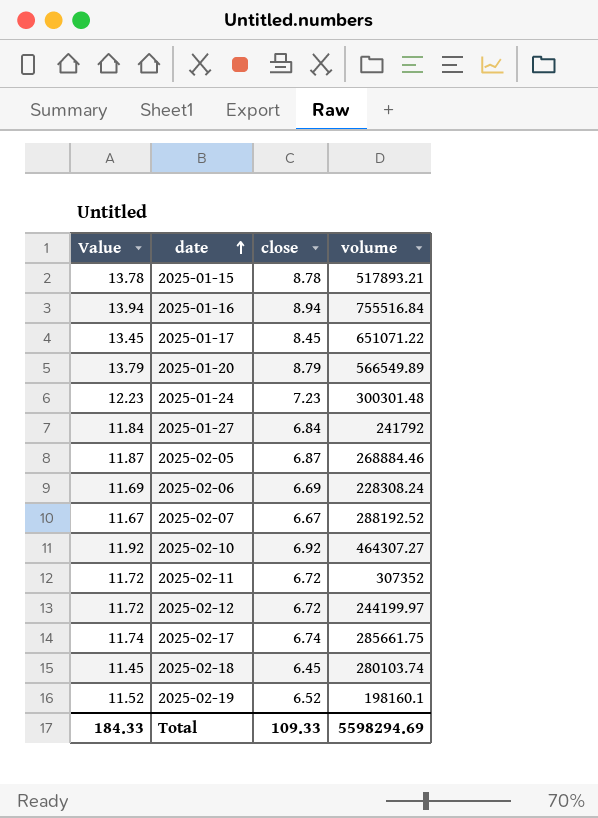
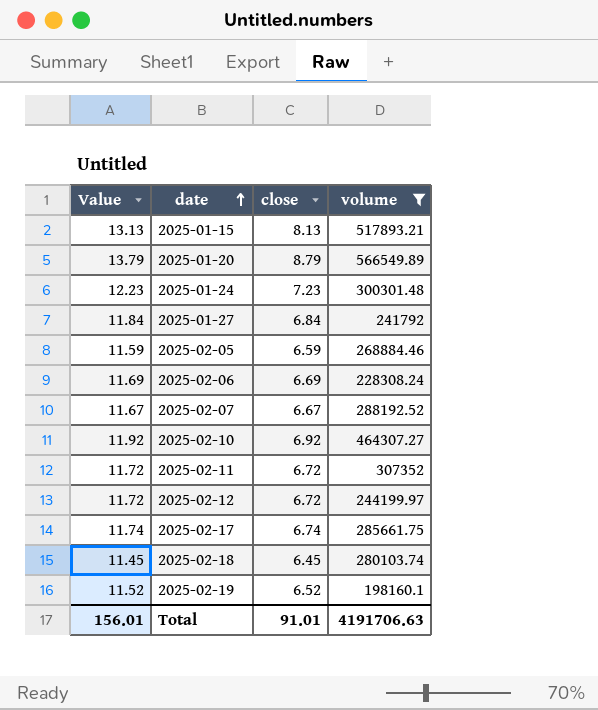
filter: none -> volume <= 566549.89
2025-01-15 | Value: 13.78 -> 13.13
2025-01-15 | close: 8.78 -> 8.13
2025-02-05 | Value: 11.87 -> 11.59
2025-02-05 | close: 6.87 -> 6.59
Total | Value: 184.33 -> 156.01
Total | close: 109.33 -> 91.01
Total | volume: 5598294.69 -> 4191706.63

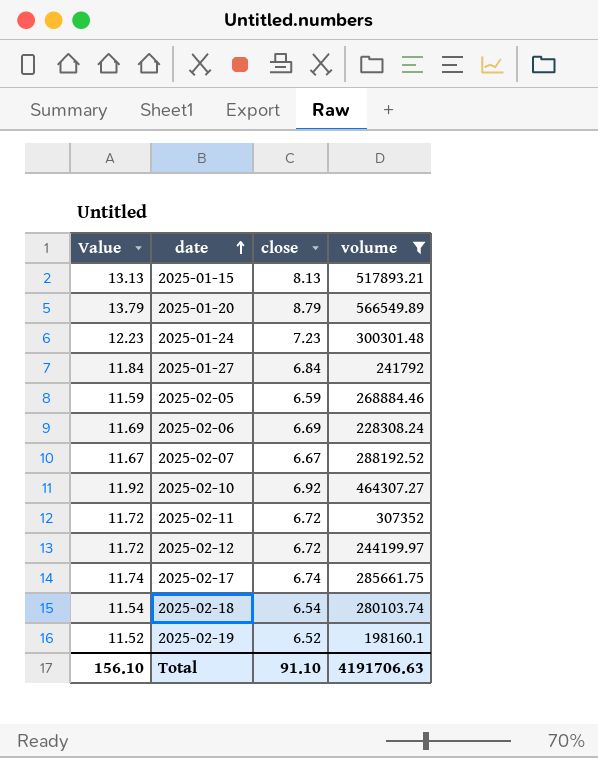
2025-02-18 | Value: 11.45 -> 11.54
2025-02-18 | close: 6.45 -> 6.54
Total | Value: 156.01 -> 156.10
Total | close: 91.01 -> 91.10

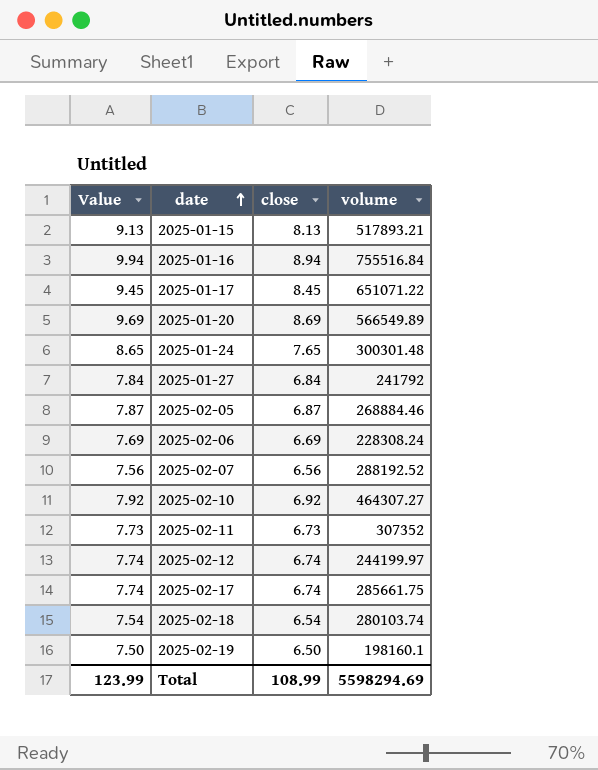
filter: volume <= 566549.89 -> none
column Value | formula: [close] + 5 -> [close] + 1
2025-01-20 | close: 8.79 -> 8.69
2025-01-24 | close: 7.23 -> 7.65
2025-02-05 | close: 6.59 -> 6.87
2025-02-07 | close: 6.67 -> 6.56
2025-02-11 | close: 6.72 -> 6.73
2025-02-12 | close: 6.72 -> 6.74
2025-02-19 | close: 6.52 -> 6.50
Total | Value: 156.10 -> 123.99
Total | close: 91.10 -> 108.99
Total | volume: 4191706.63 -> 5598294.69

